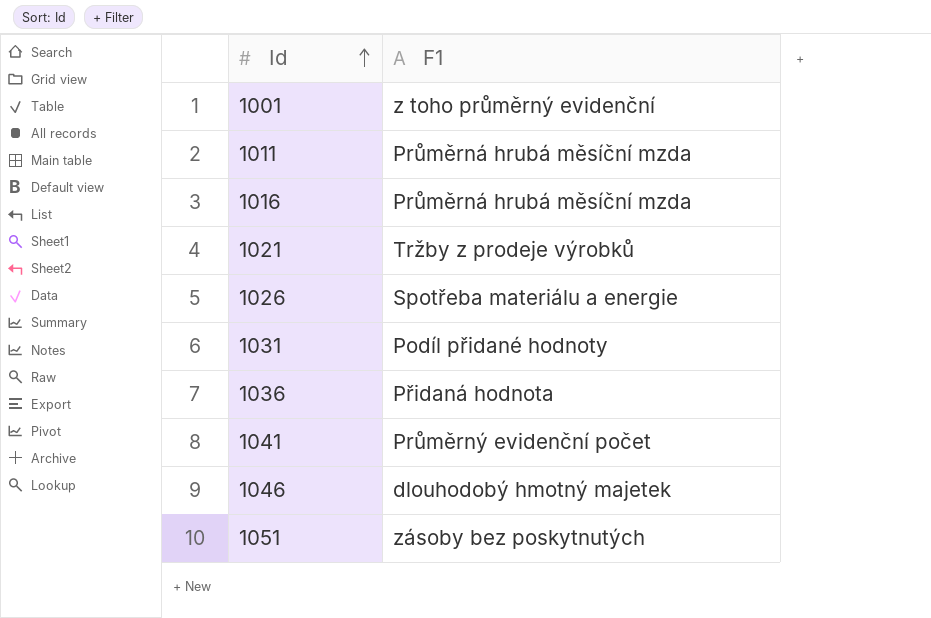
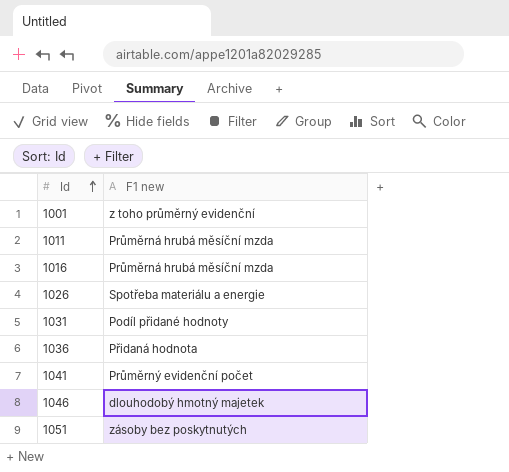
column name: F1 -> F1 new
row 1021: Tržby z prodeje výrobků -> none

